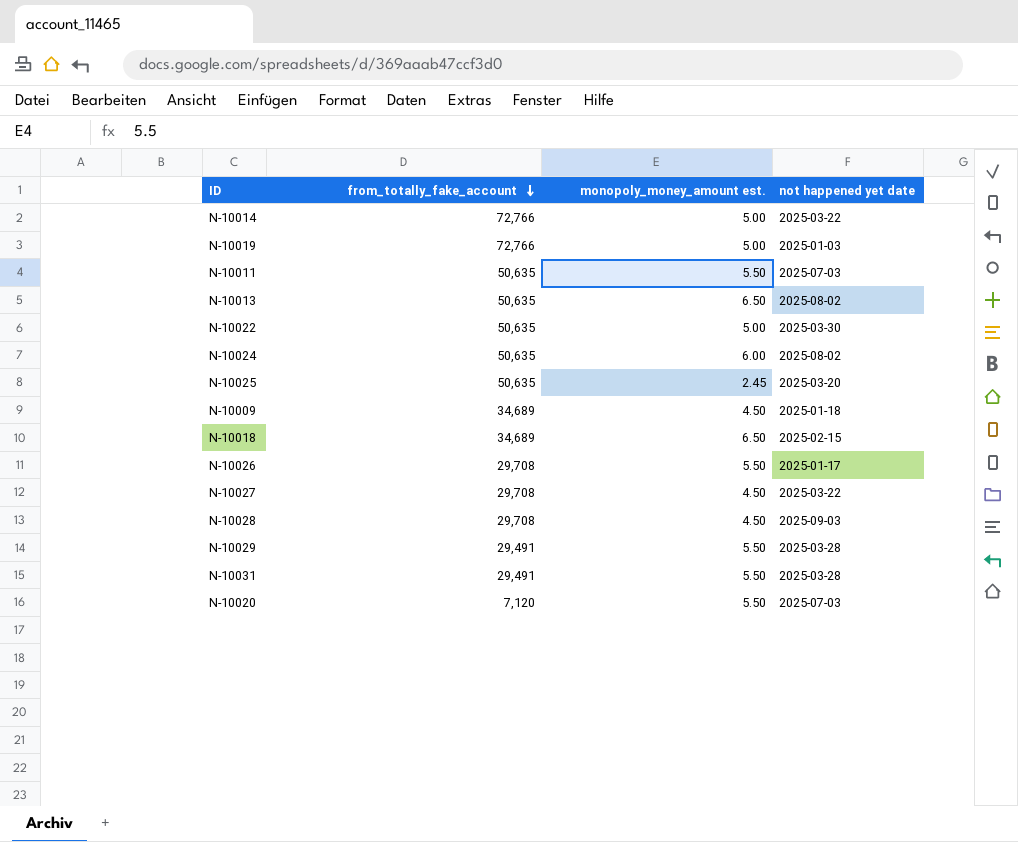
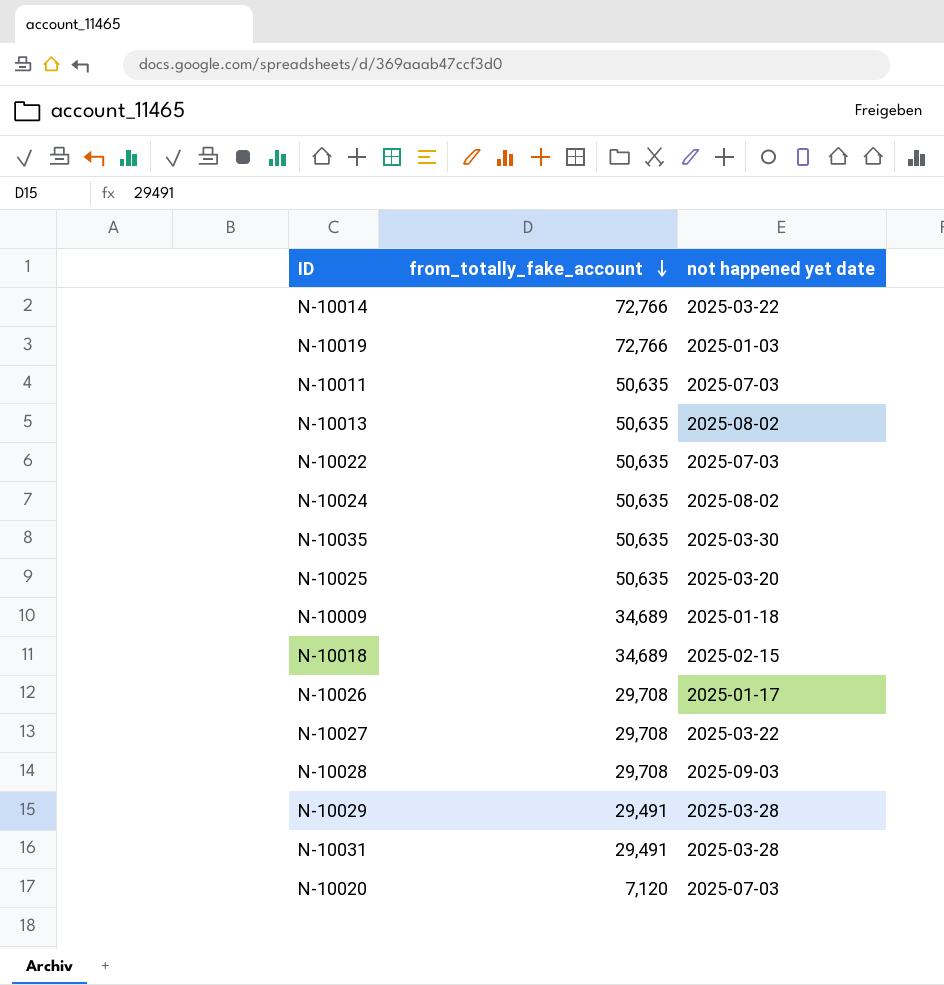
column monopoly_money_amount est. | position: 3 -> none
N-10022 | not happened yet date: 2025-03-30 -> 2025-07-03
row N-10035: none -> 50,635 | 2025-03-30

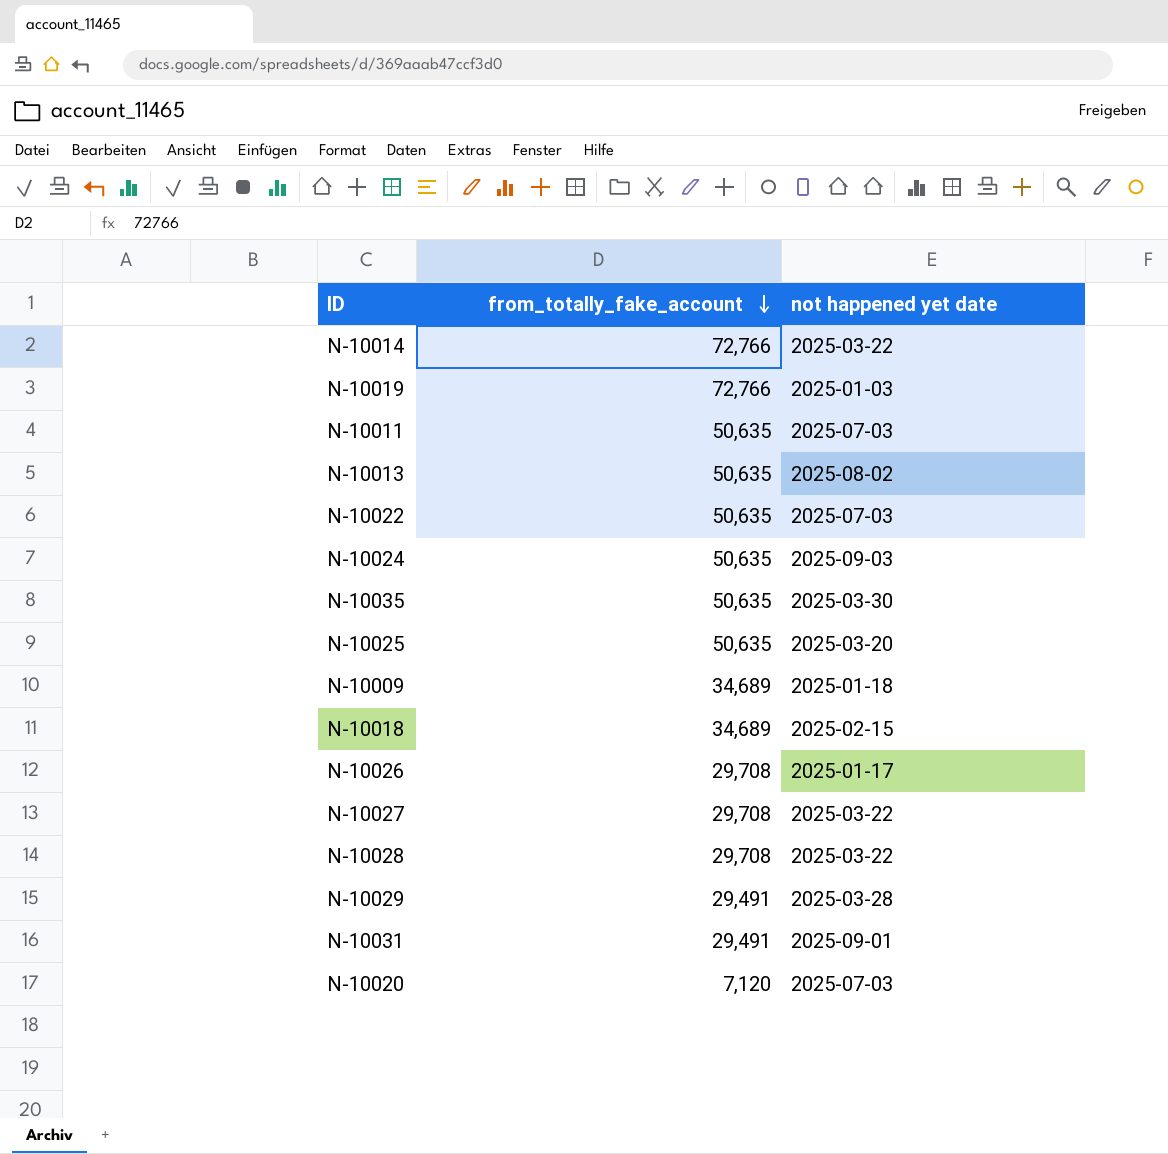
N-10024 | not happened yet date: 2025-08-02 -> 2025-09-03
N-10028 | not happened yet date: 2025-09-03 -> 2025-03-22
N-10031 | not happened yet date: 2025-03-28 -> 2025-09-01

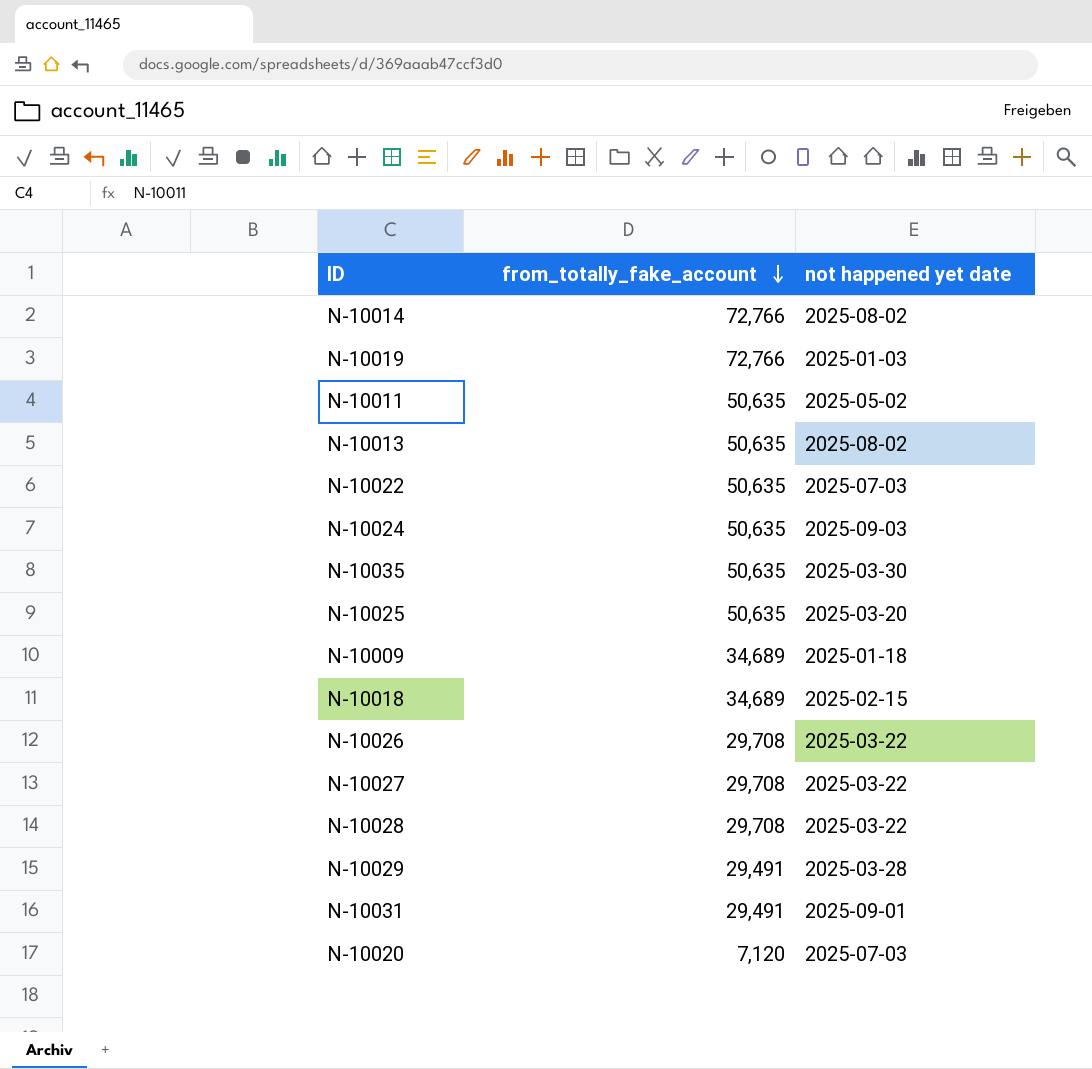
N-10014 | not happened yet date: 2025-03-22 -> 2025-08-02
N-10011 | not happened yet date: 2025-07-03 -> 2025-05-02
N-10026 | not happened yet date: 2025-01-17 -> 2025-03-22

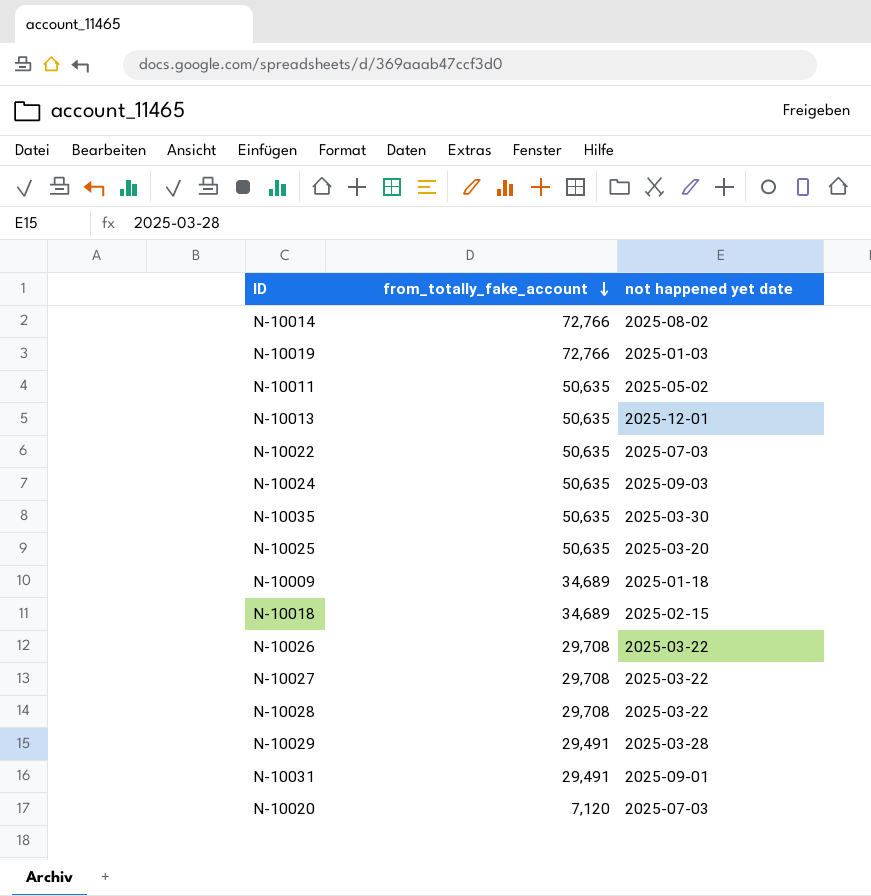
N-10013 | not happened yet date: 2025-08-02 -> 2025-12-01

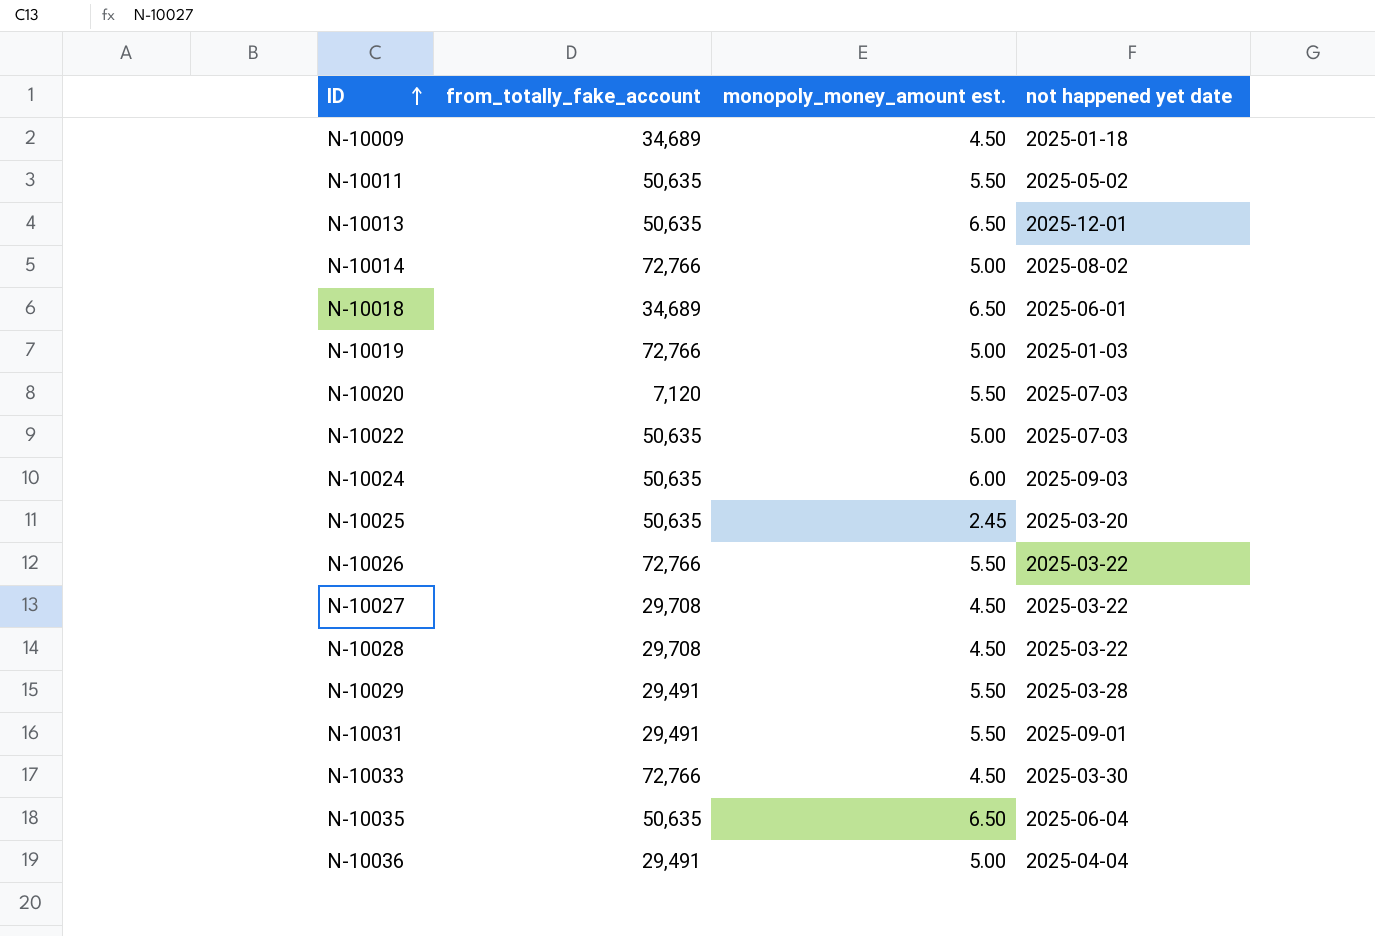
row order: from_totally_fake_account descending -> ID ascending
column monopoly_money_amount est. | position: none -> 3
N-10018 | not happened yet date: 2025-02-15 -> 2025-06-01
N-10026 | from_totally_fake_account: 29,708 -> 72,766
row N-10033: none -> 72,766 | 4.50 | 2025-03-30
N-10035 | not happened yet date: 2025-03-30 -> 2025-06-04
row N-10036: none -> 29,491 | 5.00 | 2025-04-04

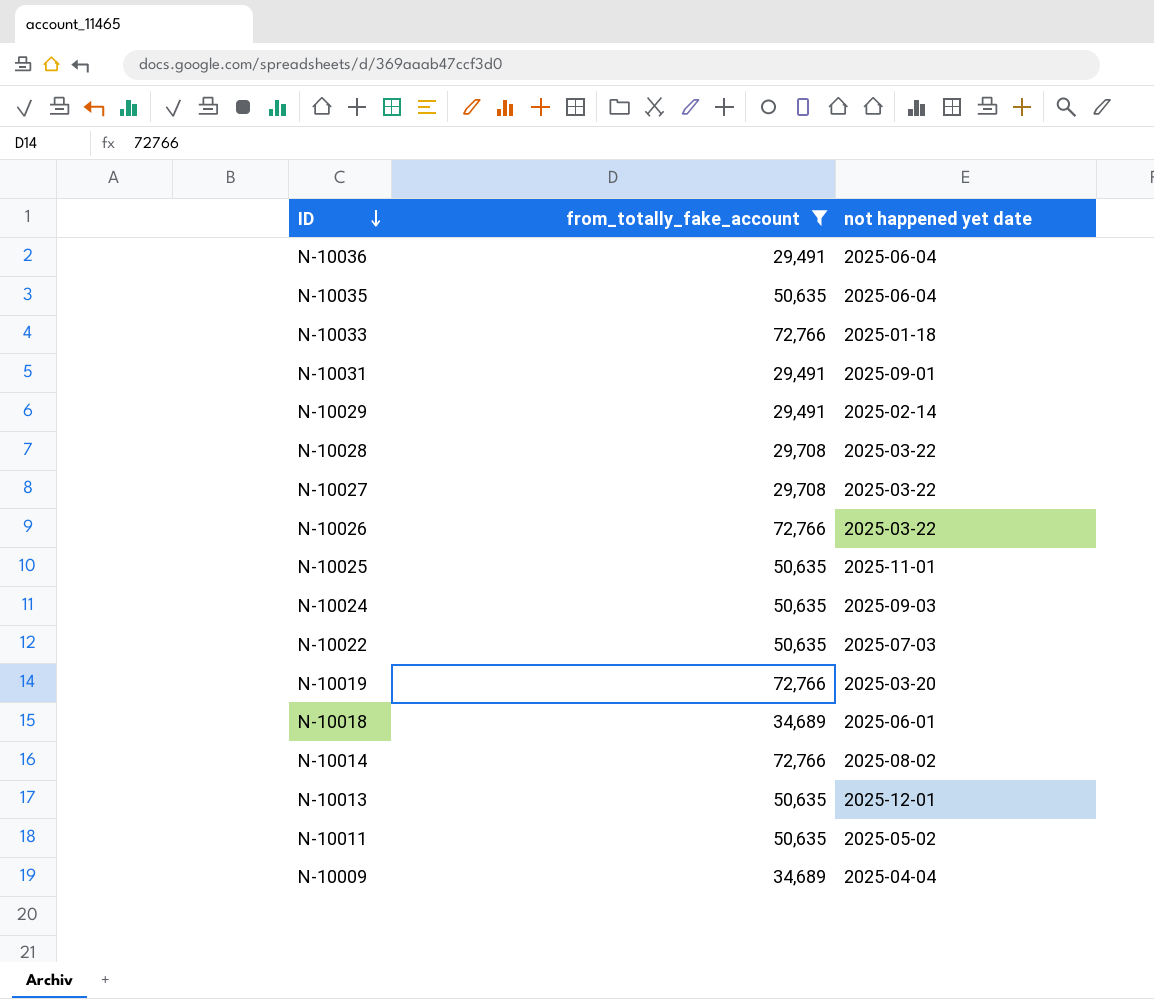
filter: none -> from_totally_fake_account != 7,120
row order: ID ascending -> ID descending
column monopoly_money_amount est. | position: 3 -> none
N-10036 | not happened yet date: 2025-04-04 -> 2025-06-04
N-10033 | not happened yet date: 2025-03-30 -> 2025-01-18
N-10029 | not happened yet date: 2025-03-28 -> 2025-02-14
N-10025 | not happened yet date: 2025-03-20 -> 2025-11-01
N-10019 | not happened yet date: 2025-01-03 -> 2025-03-20
N-10009 | not happened yet date: 2025-01-18 -> 2025-04-04

